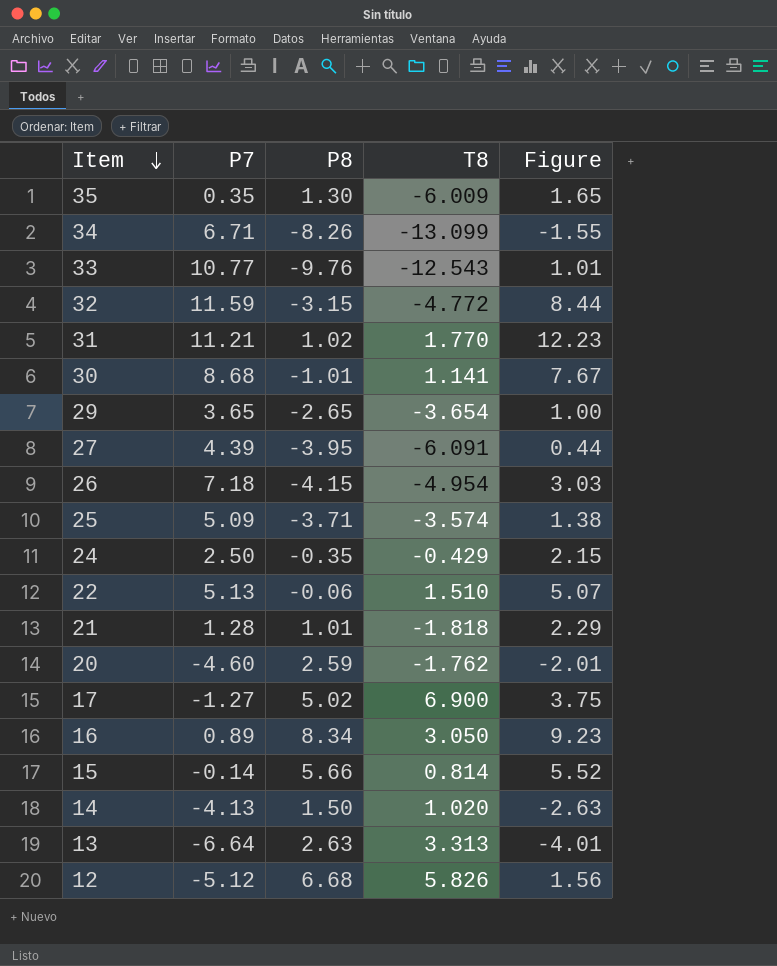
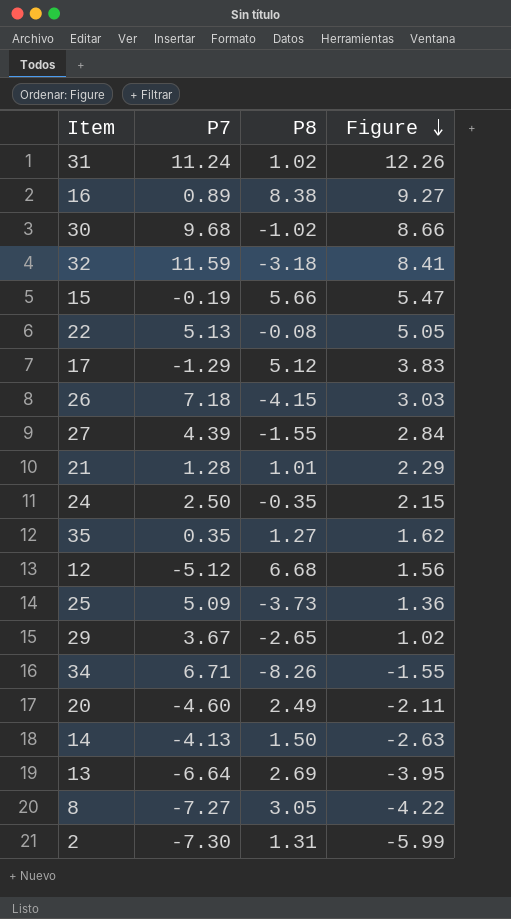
row order: Item descending -> Figure descending
column T8 | position: 4 -> none
row 33: 10.77 | -9.76 | -12.543 | 1.01 -> none
31 | P7: 11.21 -> 11.24
31 | Figure: 12.23 -> 12.26
16 | P8: 8.34 -> 8.38
16 | Figure: 9.23 -> 9.27
30 | P7: 8.68 -> 9.68
30 | P8: -1.01 -> -1.02
30 | Figure: 7.67 -> 8.66
32 | P8: -3.15 -> -3.18
32 | Figure: 8.44 -> 8.41
15 | P7: -0.14 -> -0.19
15 | Figure: 5.52 -> 5.47
22 | P8: -0.06 -> -0.08
22 | Figure: 5.07 -> 5.05
17 | P7: -1.27 -> -1.29
17 | P8: 5.02 -> 5.12
17 | Figure: 3.75 -> 3.83
27 | P8: -3.95 -> -1.55
27 | Figure: 0.44 -> 2.84
35 | P8: 1.30 -> 1.27
35 | Figure: 1.65 -> 1.62
25 | P8: -3.71 -> -3.73
25 | Figure: 1.38 -> 1.36
29 | P7: 3.65 -> 3.67
29 | Figure: 1.00 -> 1.02
20 | P8: 2.59 -> 2.49
20 | Figure: -2.01 -> -2.11
13 | P8: 2.63 -> 2.69
13 | Figure: -4.01 -> -3.95
row 8: none -> -7.27 | 3.05 | -4.22
row 2: none -> -7.30 | 1.31 | -5.99

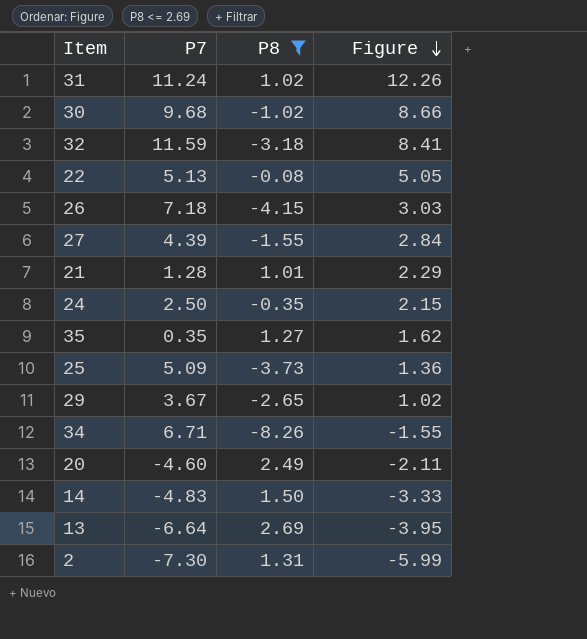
filter: none -> P8 <= 2.69
14 | P7: -4.13 -> -4.83
14 | Figure: -2.63 -> -3.33

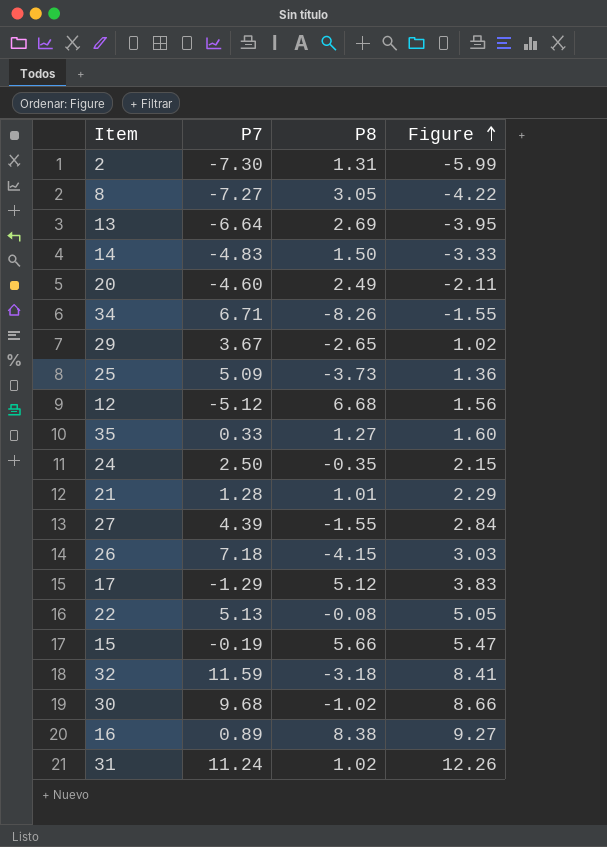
filter: P8 <= 2.69 -> none
row order: Figure descending -> Figure ascending
35 | P7: 0.35 -> 0.33
35 | Figure: 1.62 -> 1.60

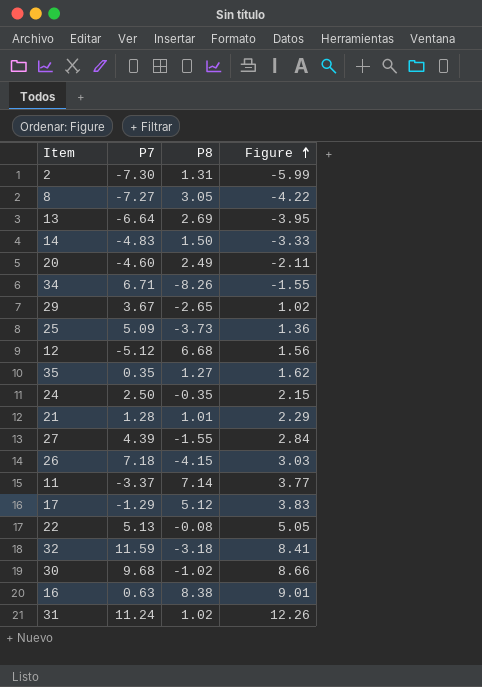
row 15: -0.19 | 5.66 | 5.47 -> none
35 | P7: 0.33 -> 0.35
35 | Figure: 1.60 -> 1.62
row 11: none -> -3.37 | 7.14 | 3.77
16 | P7: 0.89 -> 0.63
16 | Figure: 9.27 -> 9.01

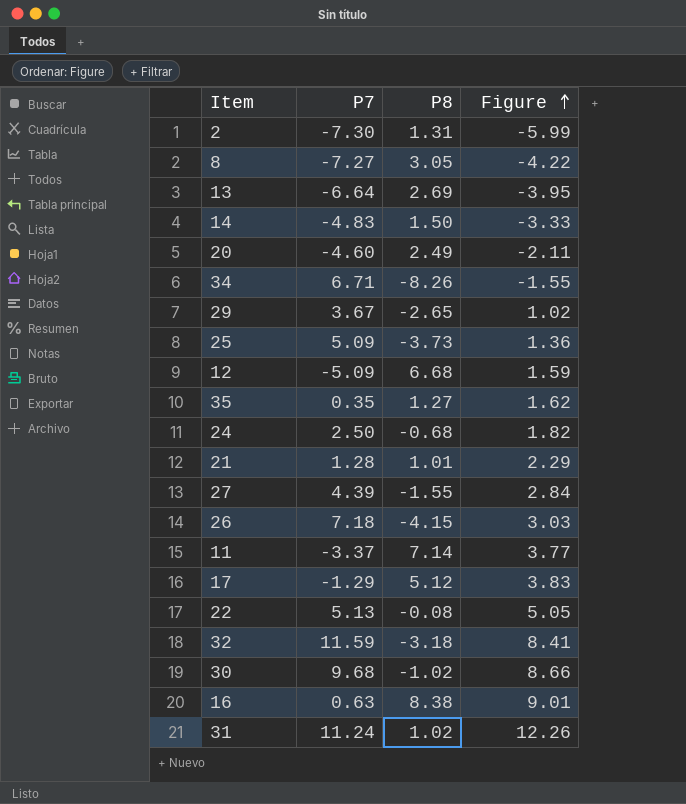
12 | P7: -5.12 -> -5.09
12 | Figure: 1.56 -> 1.59
24 | P8: -0.35 -> -0.68
24 | Figure: 2.15 -> 1.82

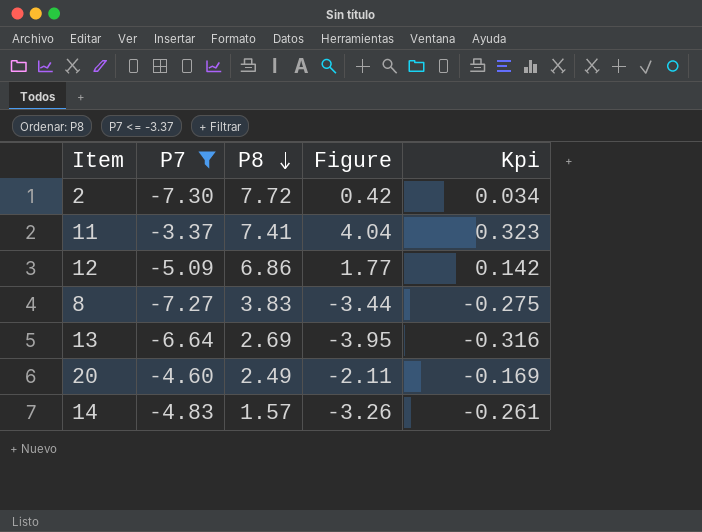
filter: none -> P7 <= -3.37
row order: Figure ascending -> P8 descending
column Kpi | formula: none -> [Figure] * 0.08
2 | P8: 1.31 -> 7.72
2 | Figure: -5.99 -> 0.42
11 | P8: 7.14 -> 7.41
11 | Figure: 3.77 -> 4.04
12 | P8: 6.68 -> 6.86
12 | Figure: 1.59 -> 1.77
8 | P8: 3.05 -> 3.83
8 | Figure: -4.22 -> -3.44
14 | P8: 1.50 -> 1.57
14 | Figure: -3.33 -> -3.26

